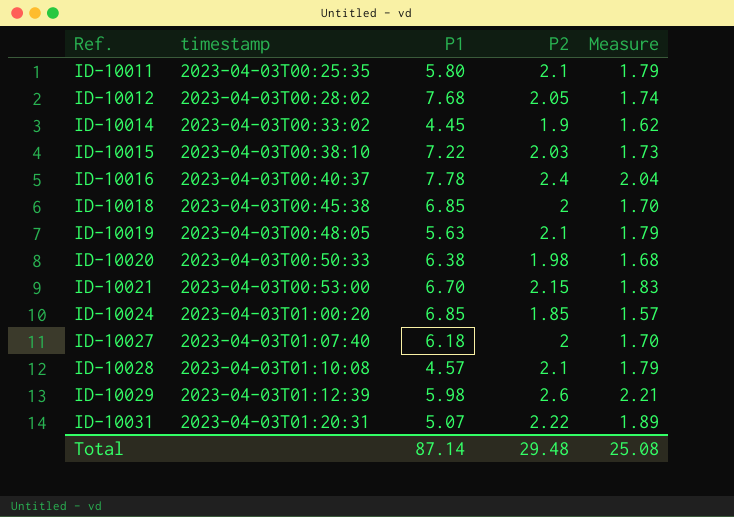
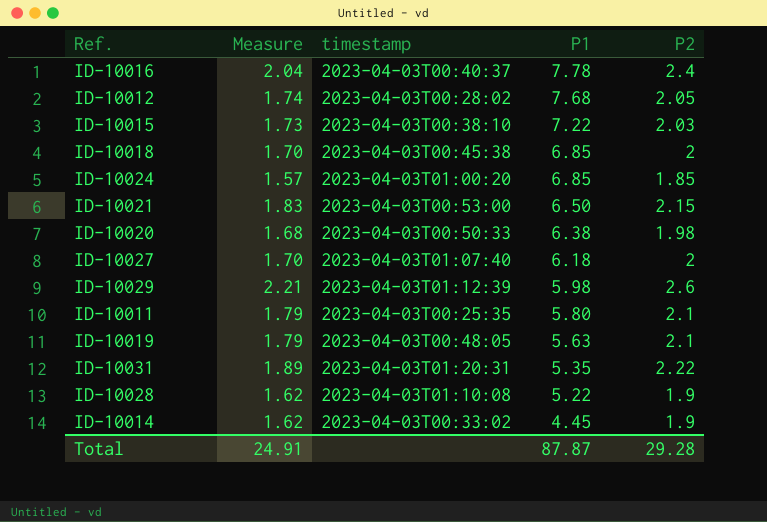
row order: Ref. ascending -> P1 descending
column Measure | position: 5 -> 2
ID-10021 | P1: 6.70 -> 6.50
ID-10031 | P1: 5.07 -> 5.35
ID-10028 | Measure: 1.79 -> 1.62
ID-10028 | P1: 4.57 -> 5.22
ID-10028 | P2: 2.1 -> 1.9
Total | Measure: 25.08 -> 24.91
Total | P1: 87.14 -> 87.87
Total | P2: 29.48 -> 29.28

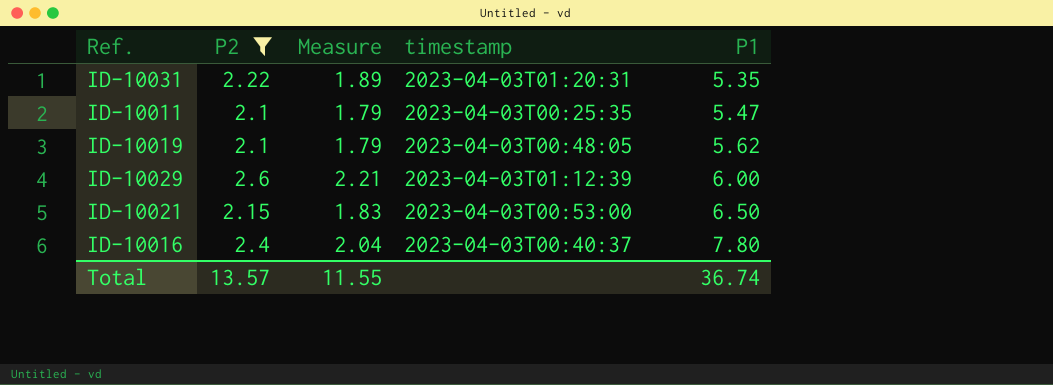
filter: none -> P2 >= 2.1
row order: P1 descending -> P1 ascending
column P2 | position: 5 -> 2
ID-10011 | P1: 5.80 -> 5.47
ID-10019 | P1: 5.63 -> 5.62
ID-10029 | P1: 5.98 -> 6.00
ID-10016 | P1: 7.78 -> 7.80
Total | P2: 29.28 -> 13.57
Total | Measure: 24.91 -> 11.55
Total | P1: 87.87 -> 36.74

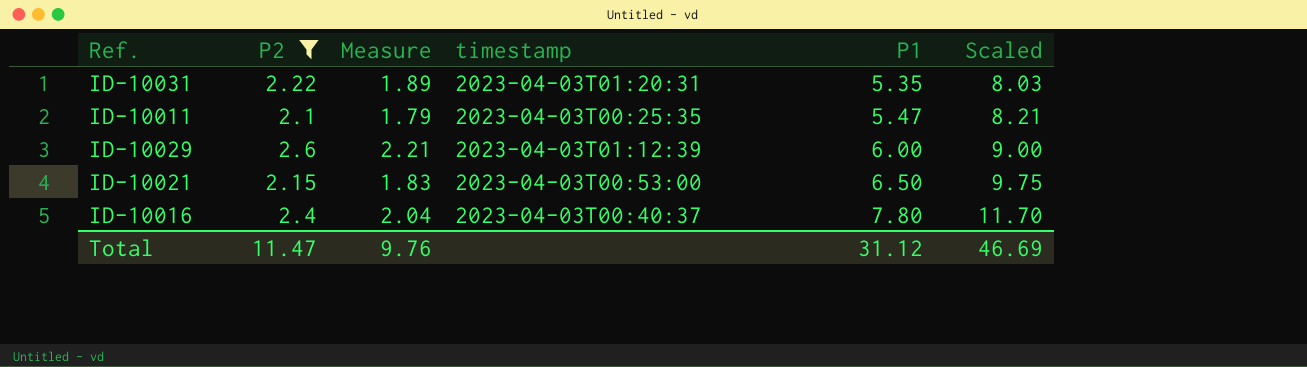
column Scaled | formula: none -> [P1] * 1.5
row ID-10019: 2.1 | 1.79 | 2023-04-03T00:48:05 | 5.62 -> none
Total | P2: 13.57 -> 11.47
Total | Measure: 11.55 -> 9.76
Total | P1: 36.74 -> 31.12

